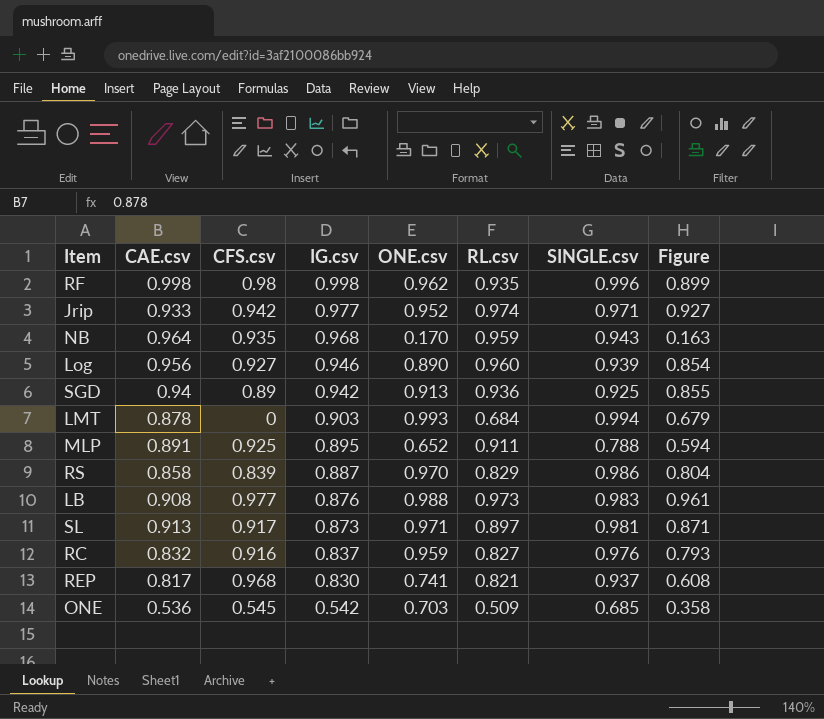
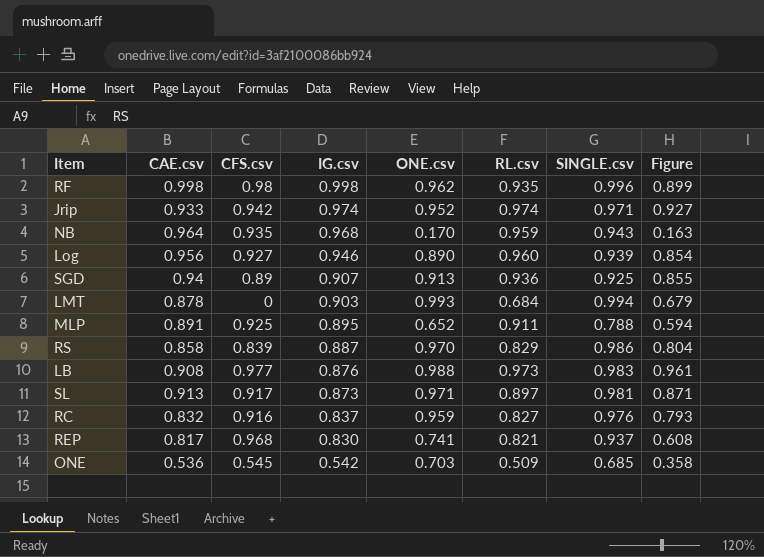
Jrip | IG.csv: 0.977 -> 0.974
SGD | IG.csv: 0.942 -> 0.907

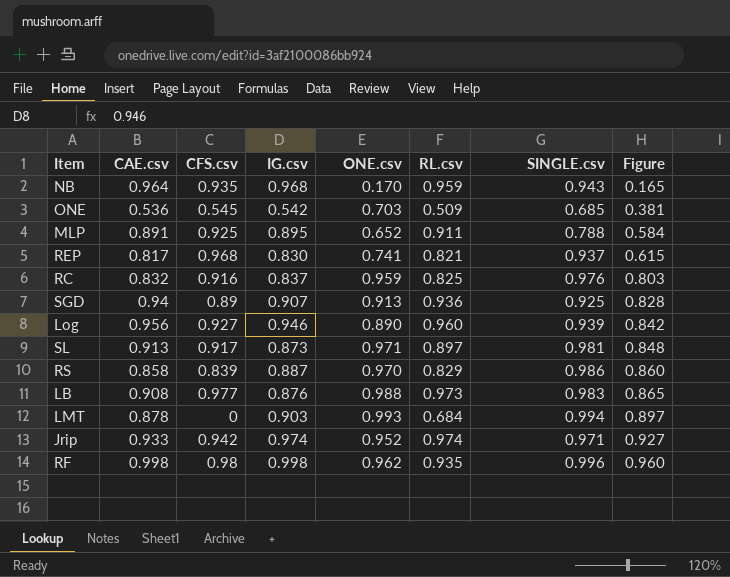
row order: IG.csv descending -> Figure ascending
column Figure | formula: [ONE.csv] * [RL.csv] -> [IG.csv] * [ONE.csv]
RC | RL.csv: 0.827 -> 0.825

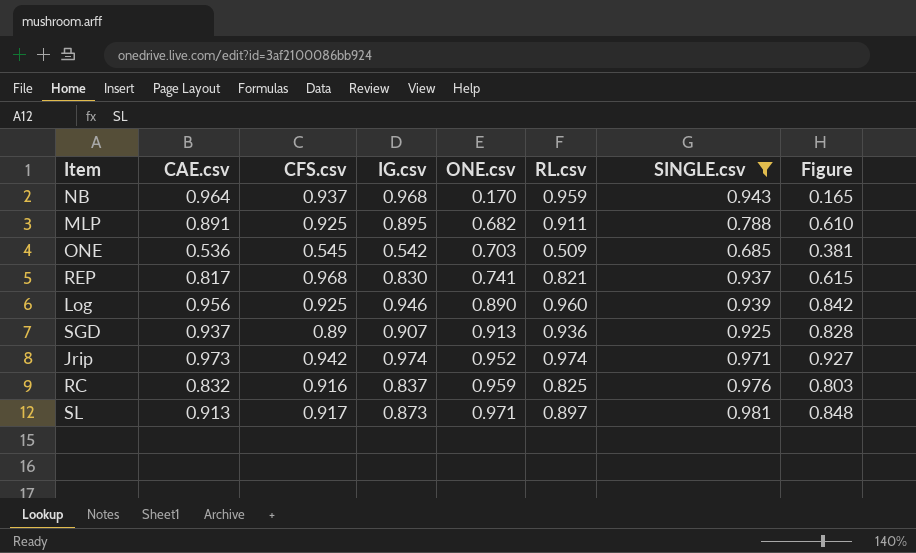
filter: none -> SINGLE.csv <= 0.981
row order: Figure ascending -> ONE.csv ascending
NB | CFS.csv: 0.935 -> 0.937
MLP | ONE.csv: 0.652 -> 0.682
MLP | Figure: 0.584 -> 0.610
Log | CFS.csv: 0.927 -> 0.925
SGD | CAE.csv: 0.94 -> 0.937
Jrip | CAE.csv: 0.933 -> 0.973

